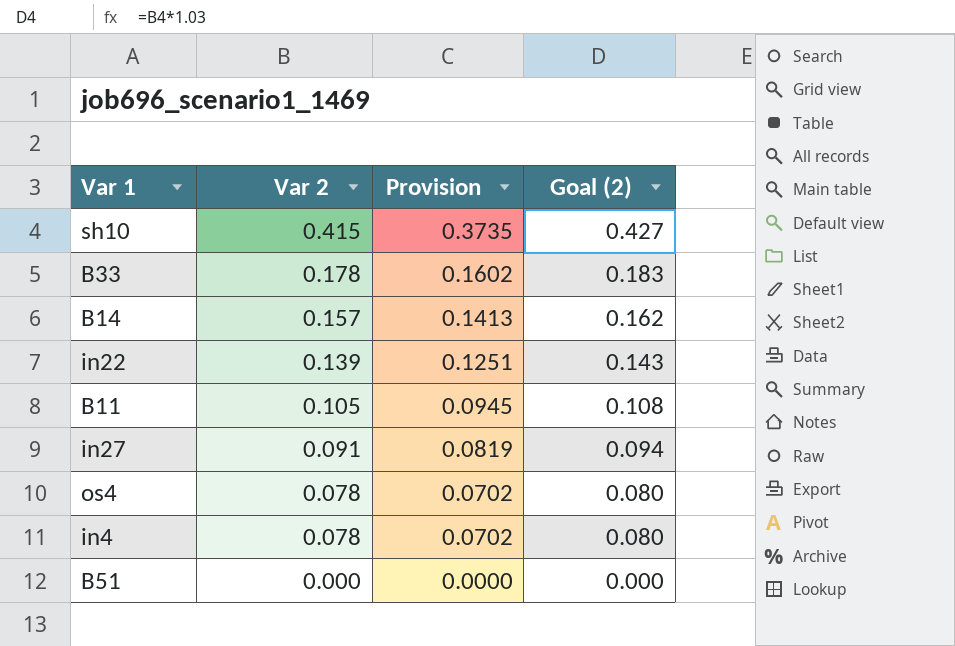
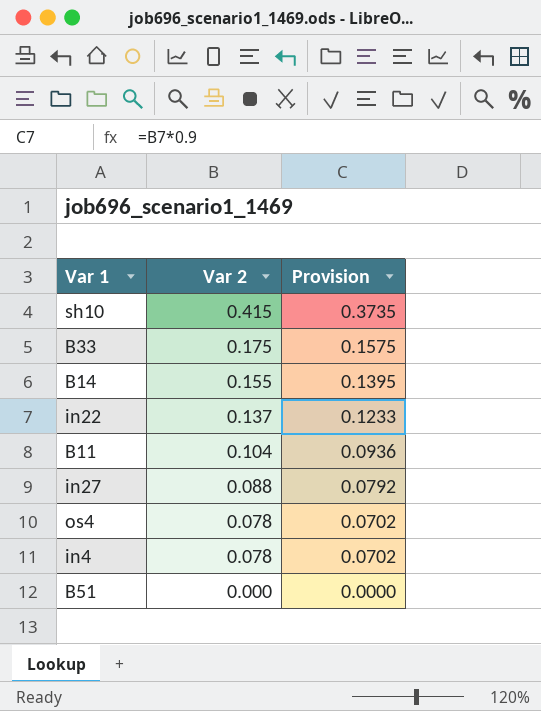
column Goal (2) | formula: [Var 2] * 1.03 -> none
B33 | Var 2: 0.178 -> 0.175
B33 | Provision: 0.1602 -> 0.1575
B14 | Var 2: 0.157 -> 0.155
B14 | Provision: 0.1413 -> 0.1395
in22 | Var 2: 0.139 -> 0.137
in22 | Provision: 0.1251 -> 0.1233
B11 | Var 2: 0.105 -> 0.104
B11 | Provision: 0.0945 -> 0.0936
in27 | Var 2: 0.091 -> 0.088
in27 | Provision: 0.0819 -> 0.0792

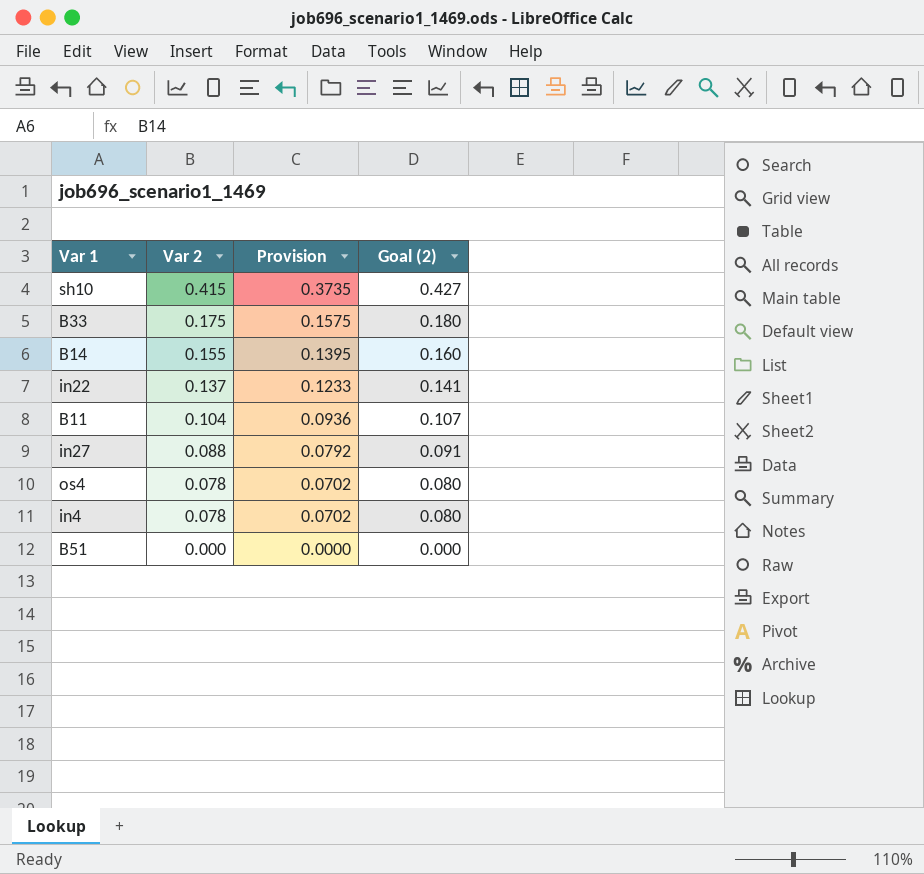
column Goal (2) | formula: none -> [Var 2] * 1.03

